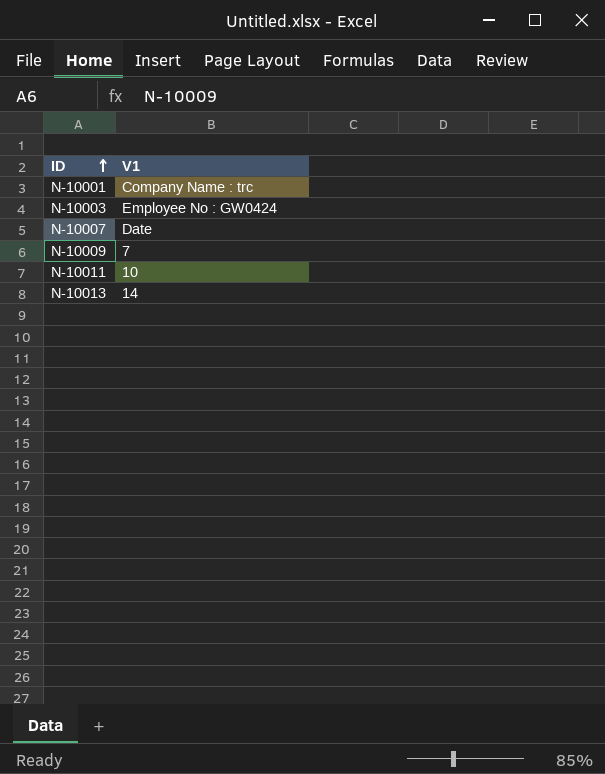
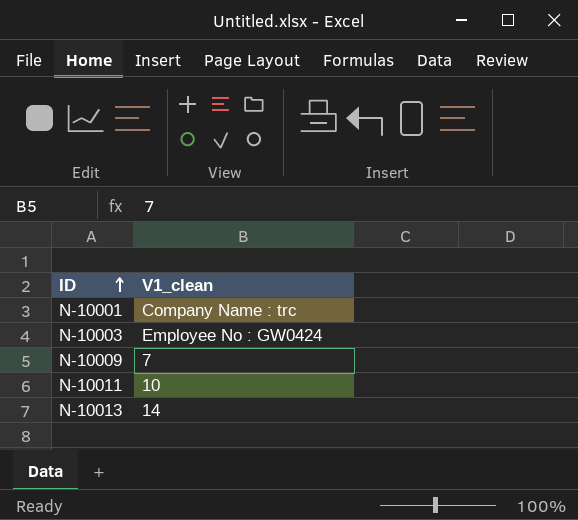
column name: V1 -> V1_clean
row N-10007: Date -> none

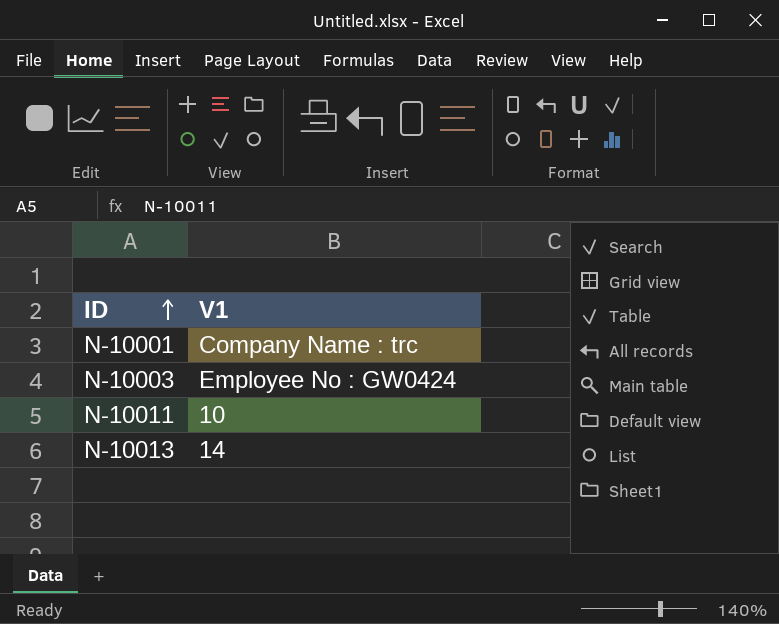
column name: V1_clean -> V1
row N-10009: 7 -> none

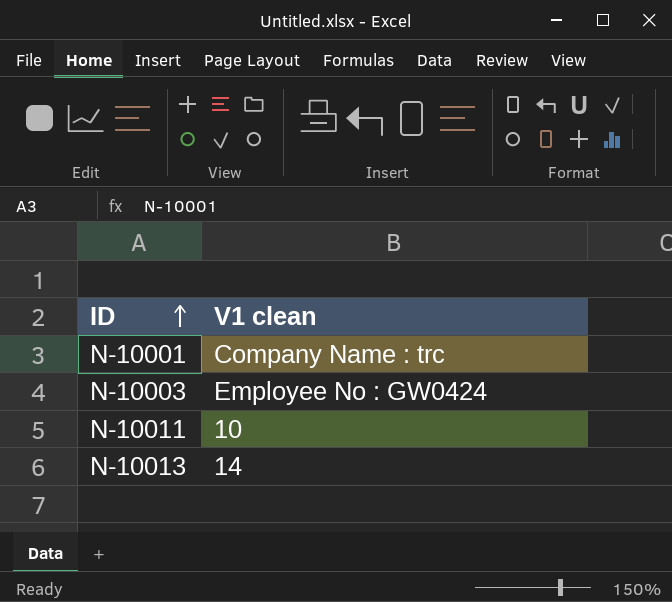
column name: V1 -> V1 clean

